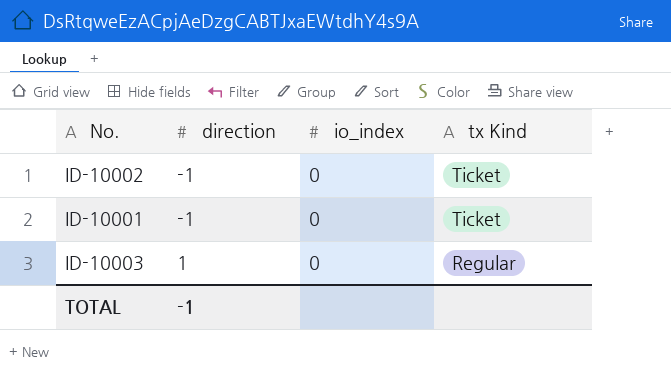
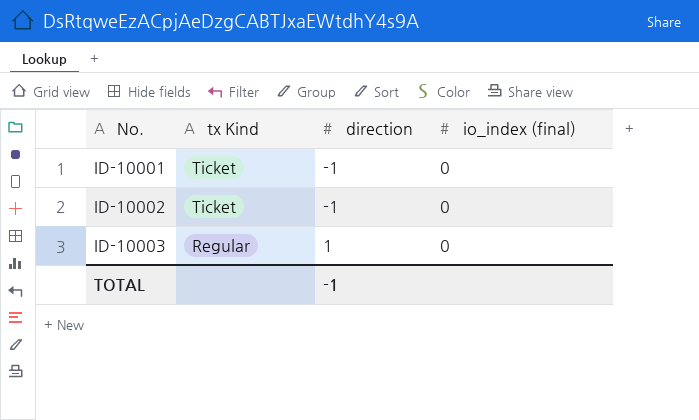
row order: direction ascending -> No. ascending
column tx Kind | position: 4 -> 2
column name: io_index -> io_index (final)

